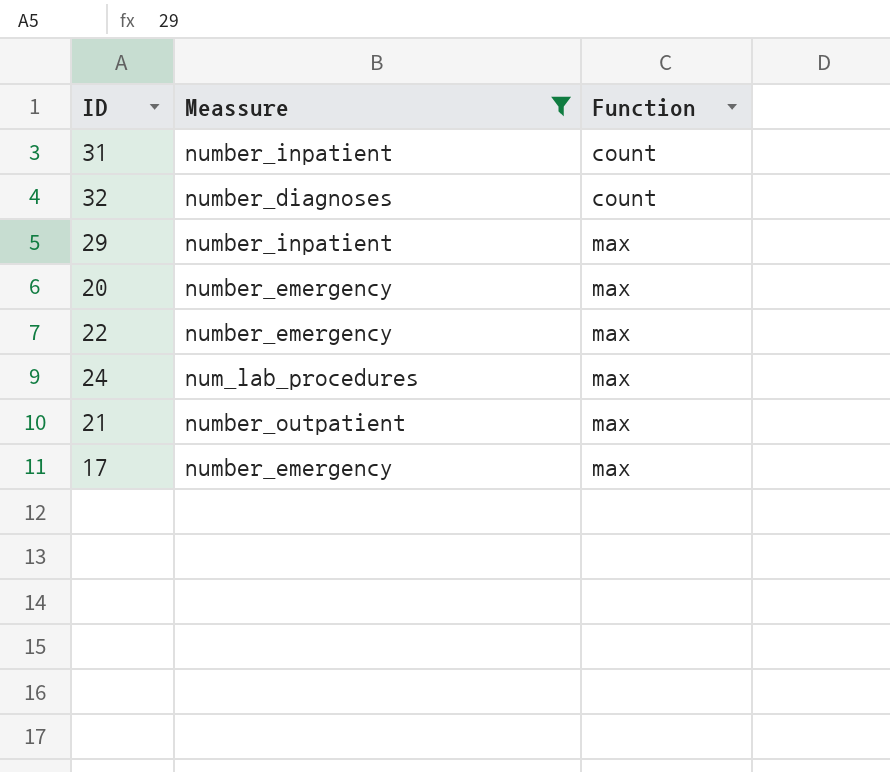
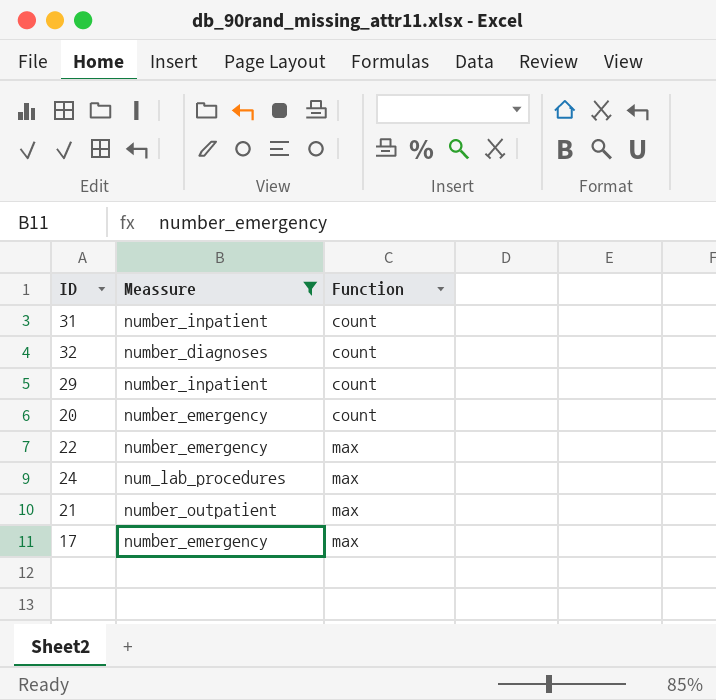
29 | Function: max -> count
20 | Function: max -> count

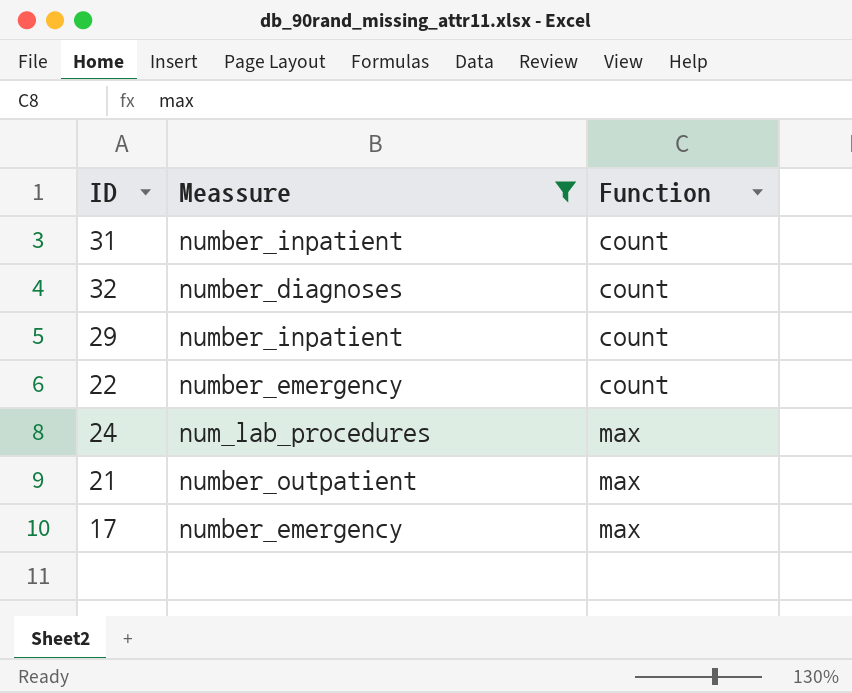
row 20: number_emergency | count -> none
22 | Function: max -> count

